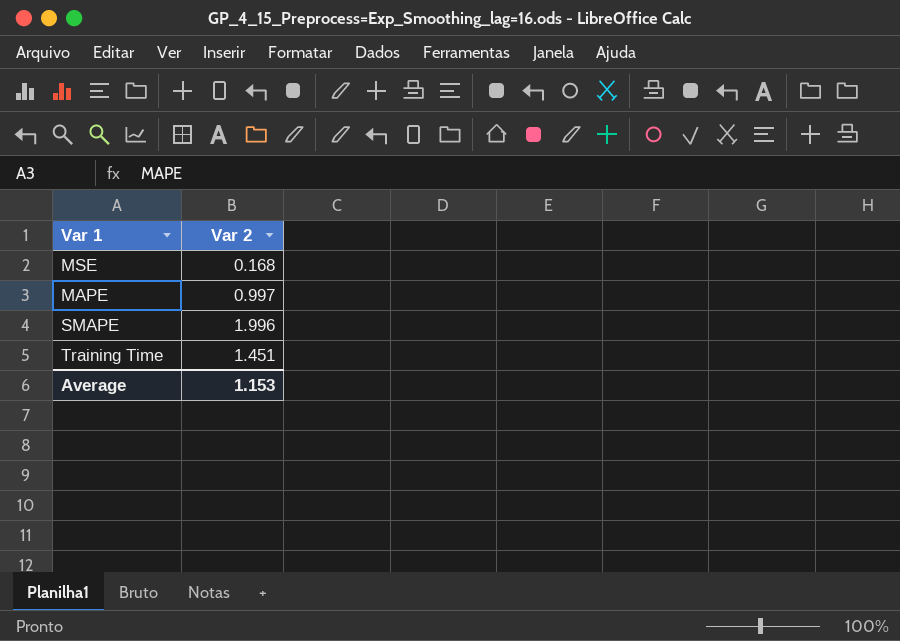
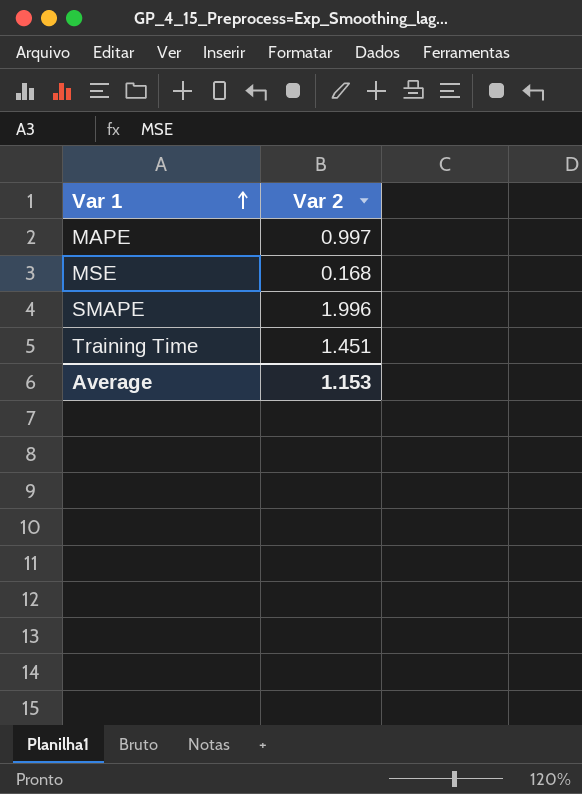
row order: none -> Var 1 ascending

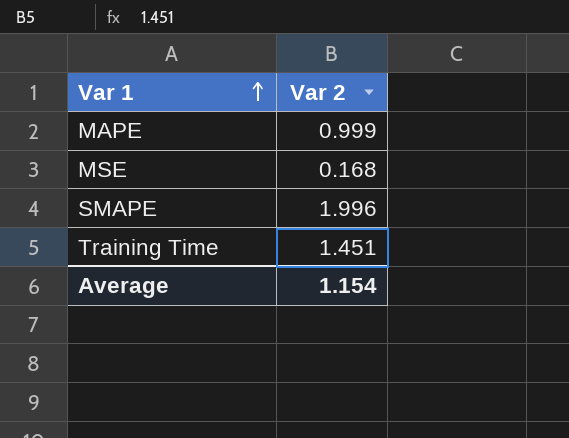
MAPE | Var 2: 0.997 -> 0.999
Average | Var 2: 1.153 -> 1.154

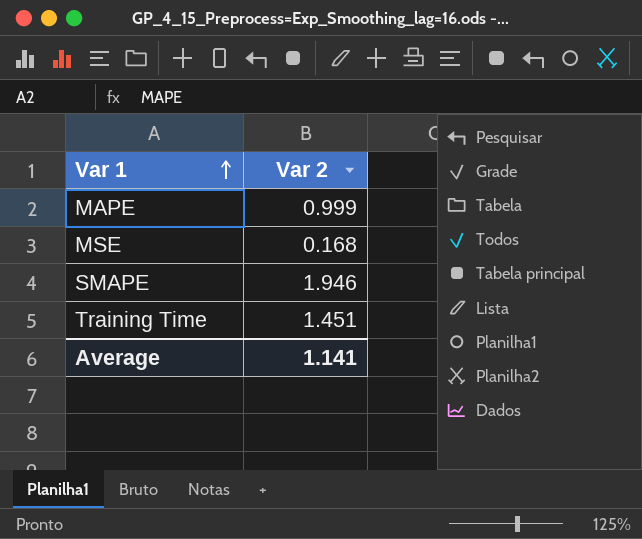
SMAPE | Var 2: 1.996 -> 1.946
Average | Var 2: 1.154 -> 1.141

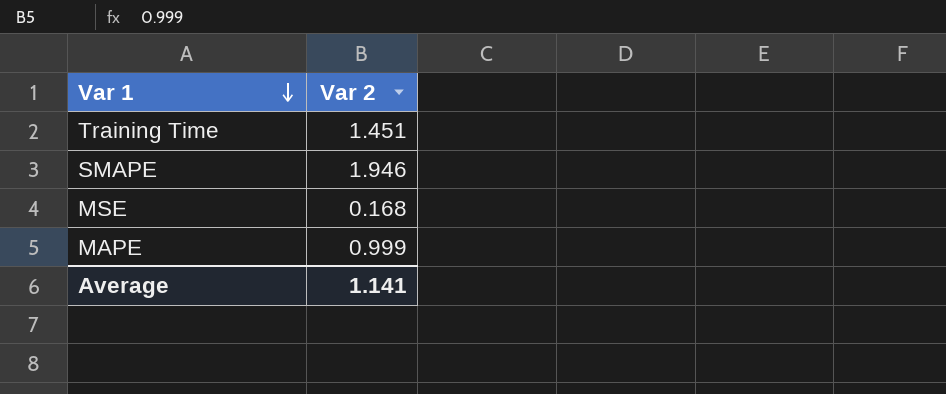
row order: Var 1 ascending -> Var 1 descending

